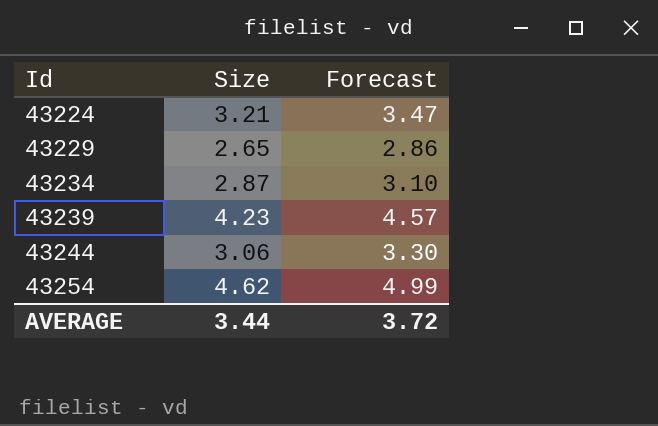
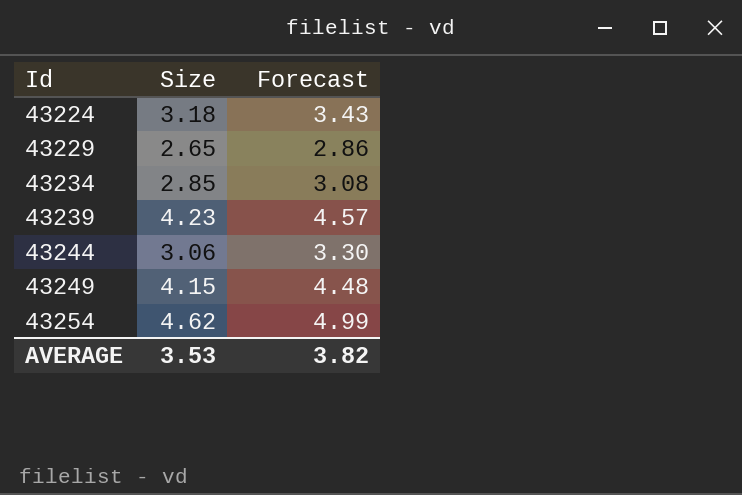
43224 | Size: 3.21 -> 3.18
43224 | Forecast: 3.47 -> 3.43
43234 | Size: 2.87 -> 2.85
43234 | Forecast: 3.10 -> 3.08
row 43249: none -> 4.15 | 4.48
AVERAGE | Size: 3.44 -> 3.53
AVERAGE | Forecast: 3.72 -> 3.82

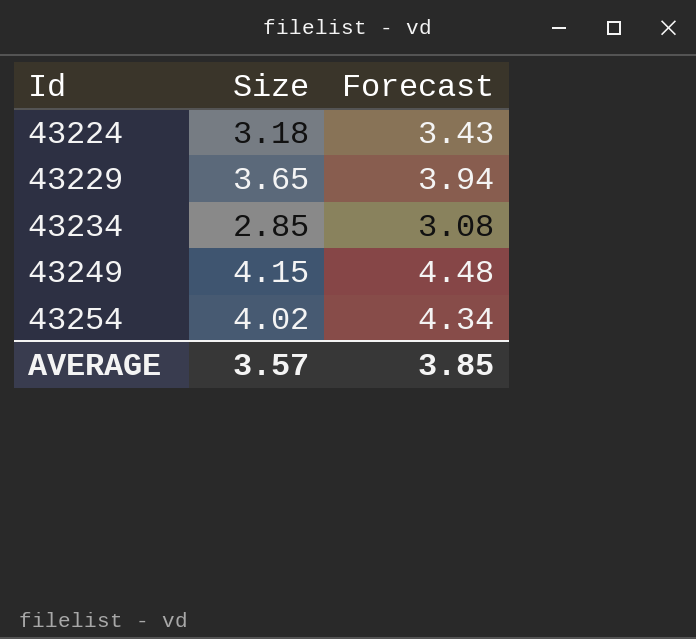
row 43239: 4.23 | 4.57 -> none
row 43244: 3.06 | 3.30 -> none
43229 | Size: 2.65 -> 3.65
43229 | Forecast: 2.86 -> 3.94
43254 | Size: 4.62 -> 4.02
43254 | Forecast: 4.99 -> 4.34
AVERAGE | Size: 3.53 -> 3.57
AVERAGE | Forecast: 3.82 -> 3.85

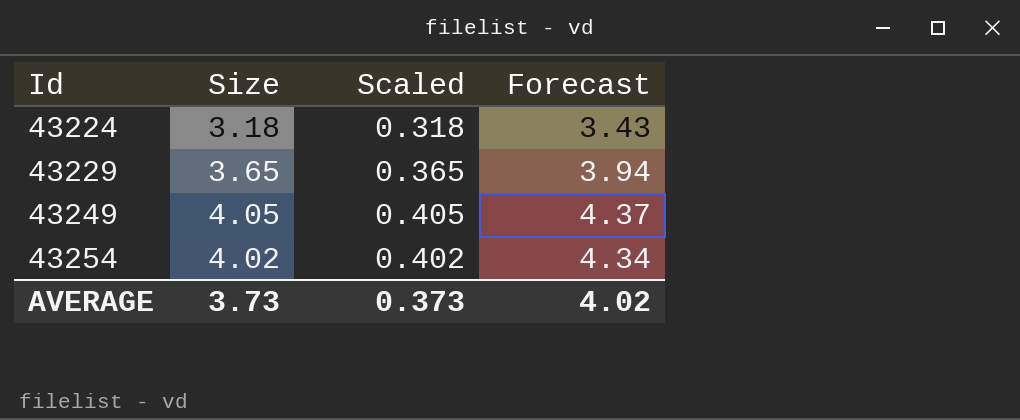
column Scaled | formula: none -> [Size] * 0.1
row 43234: 2.85 | 3.08 -> none
43249 | Size: 4.15 -> 4.05
43249 | Forecast: 4.48 -> 4.37
AVERAGE | Size: 3.57 -> 3.73
AVERAGE | Forecast: 3.85 -> 4.02

